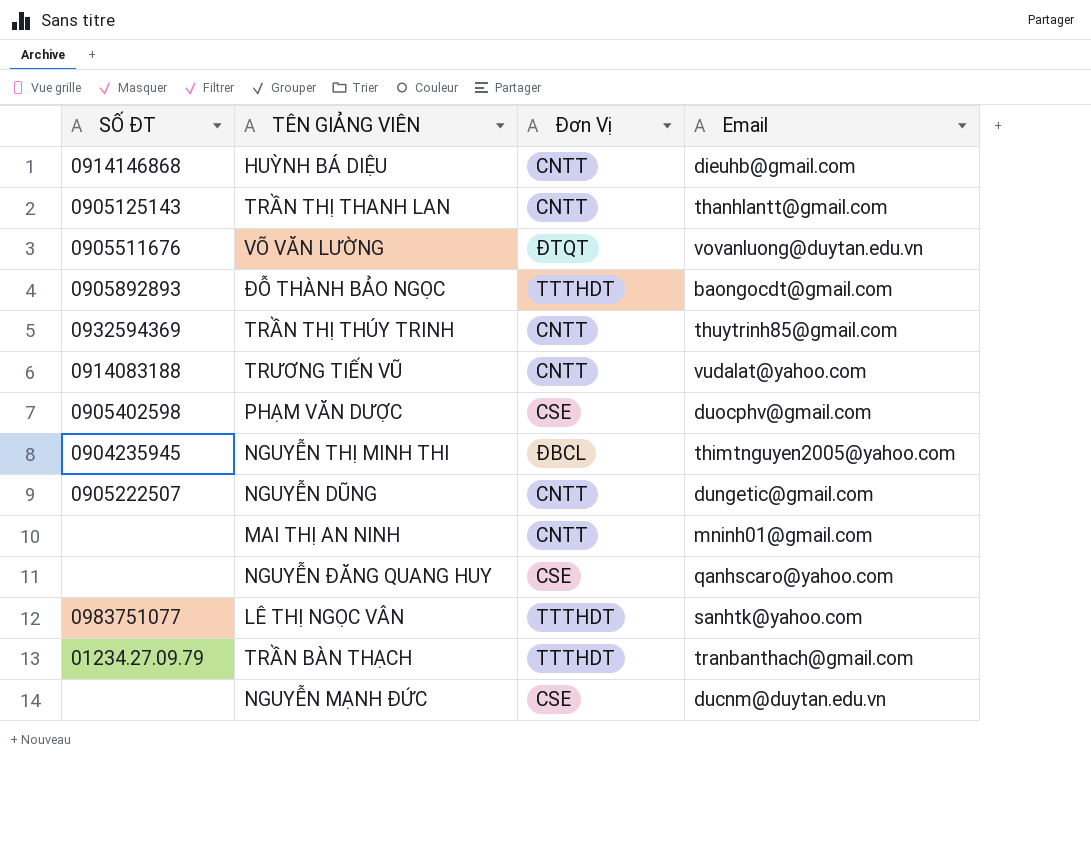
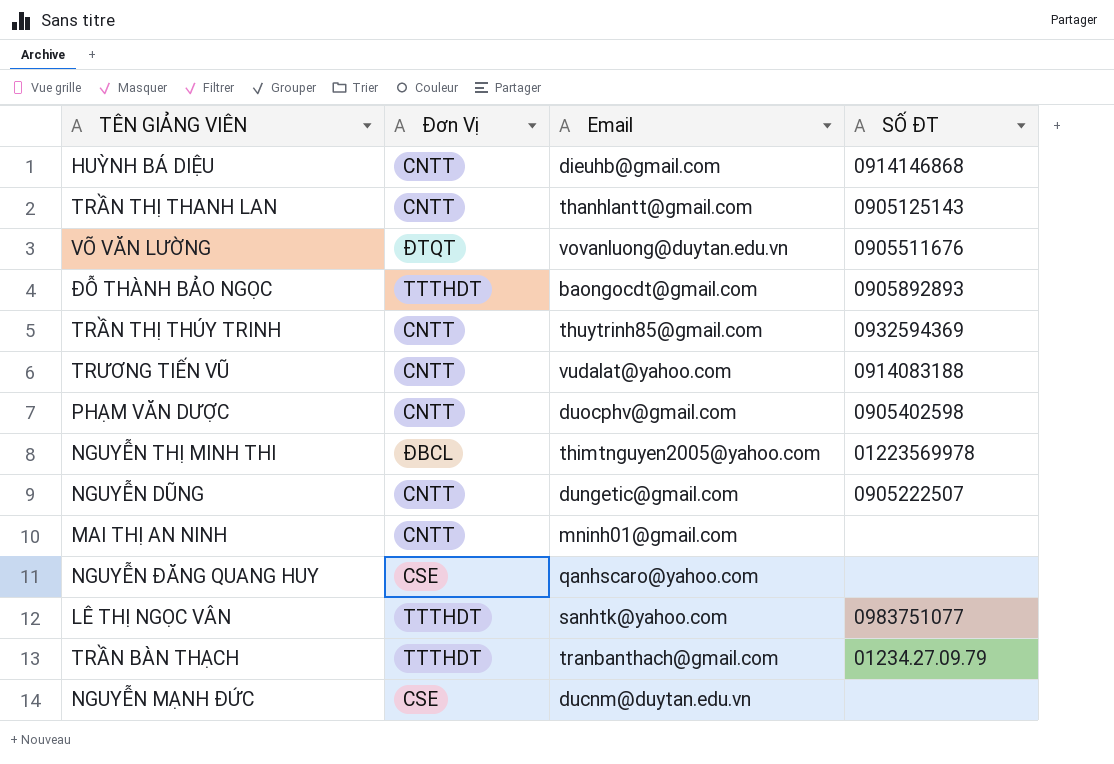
column SỐ ĐT | position: 1 -> 4
PHẠM VĂN DƯỢC | Đơn Vị: CSE -> CNTT
NGUYỄN THỊ MINH THI | SỐ ĐT: 0904235945 -> 01223569978

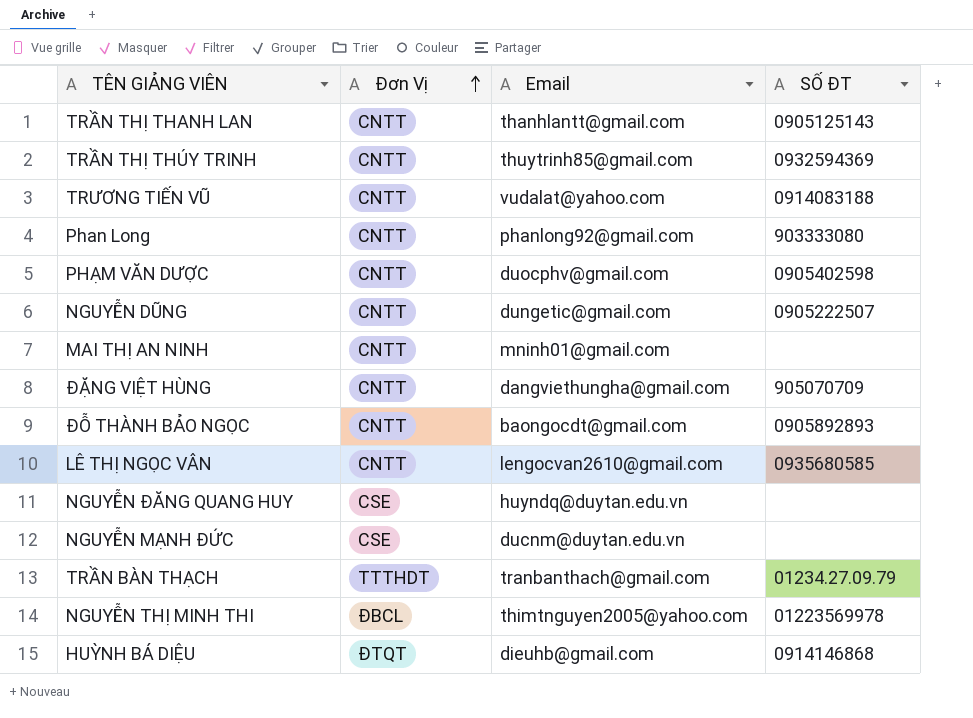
row order: none -> Đơn Vị ascending
row VÕ VĂN LƯỜNG: ĐTQT | vovanluong@duytan.edu.vn | 0905511676 -> none
row Phan Long: none -> CNTT | phanlong92@gmail.com | 903333080
row ĐẶNG VIỆT HÙNG: none -> CNTT | dangviethungha@gmail.com | 905070709
ĐỖ THÀNH BẢO NGỌC | Đơn Vị: TTTHDT -> CNTT
LÊ THỊ NGỌC VÂN | Đơn Vị: TTTHDT -> CNTT
LÊ THỊ NGỌC VÂN | Email: sanhtk@yahoo.com -> lengocvan2610@gmail.com
LÊ THỊ NGỌC VÂN | SỐ ĐT: 0983751077 -> 0935680585
NGUYỄN ĐĂNG QUANG HUY | Email: qanhscaro@yahoo.com -> huyndq@duytan.edu.vn
HUỲNH BÁ DIỆU | Đơn Vị: CNTT -> ĐTQT

